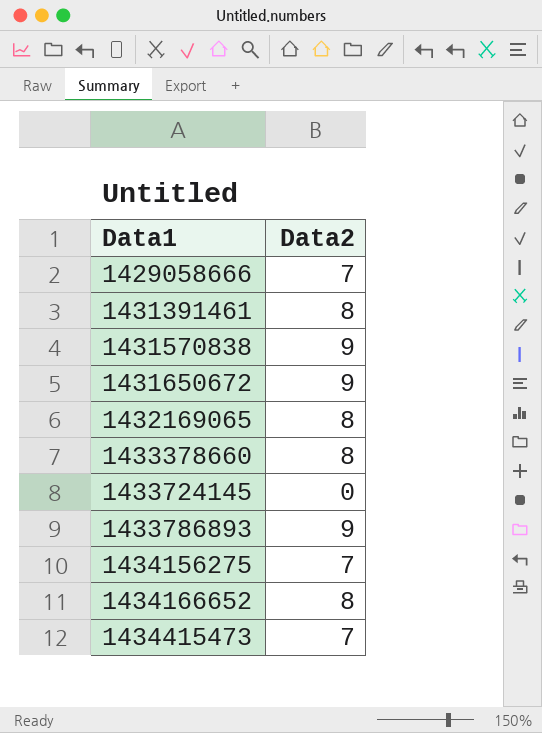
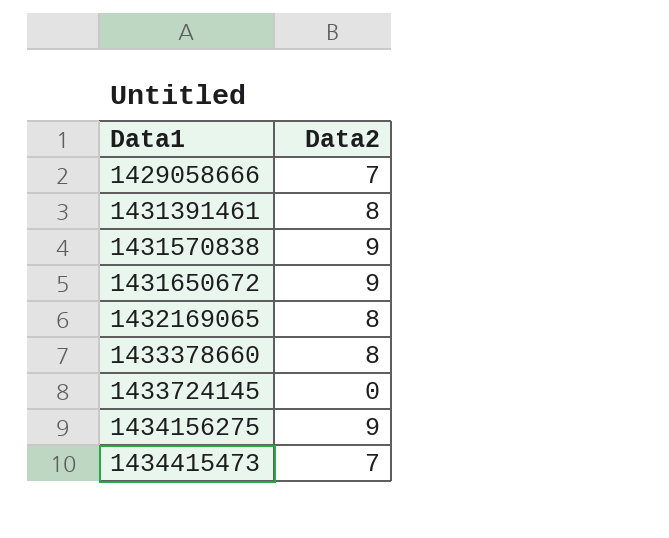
row 1433786893: 9 -> none
row 1434166652: 8 -> none
1434156275 | Data2: 7 -> 9

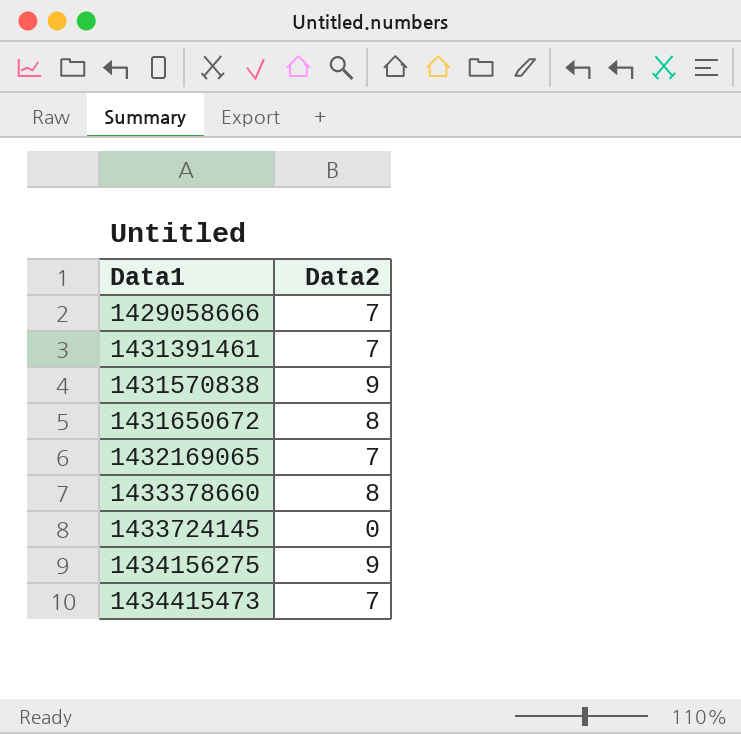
1431391461 | Data2: 8 -> 7
1431650672 | Data2: 9 -> 8
1432169065 | Data2: 8 -> 7

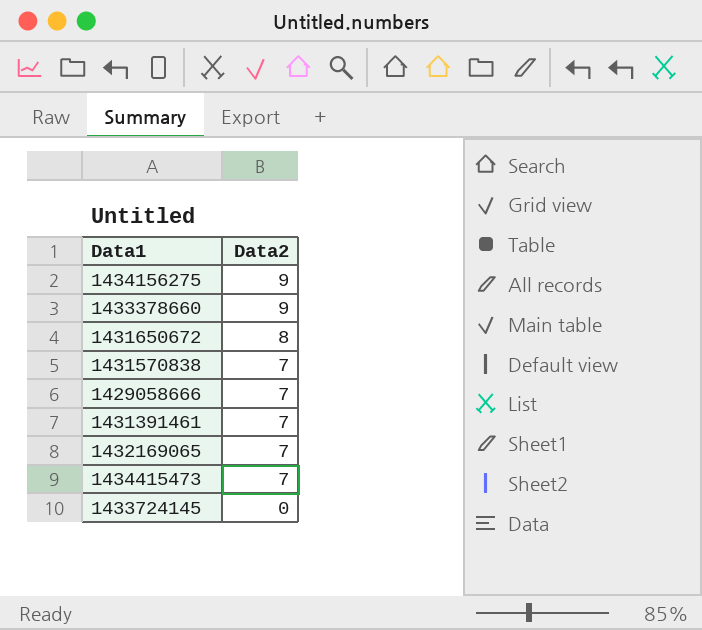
row order: Data1 ascending -> Data2 descending
1433378660 | Data2: 8 -> 9
1431570838 | Data2: 9 -> 7

